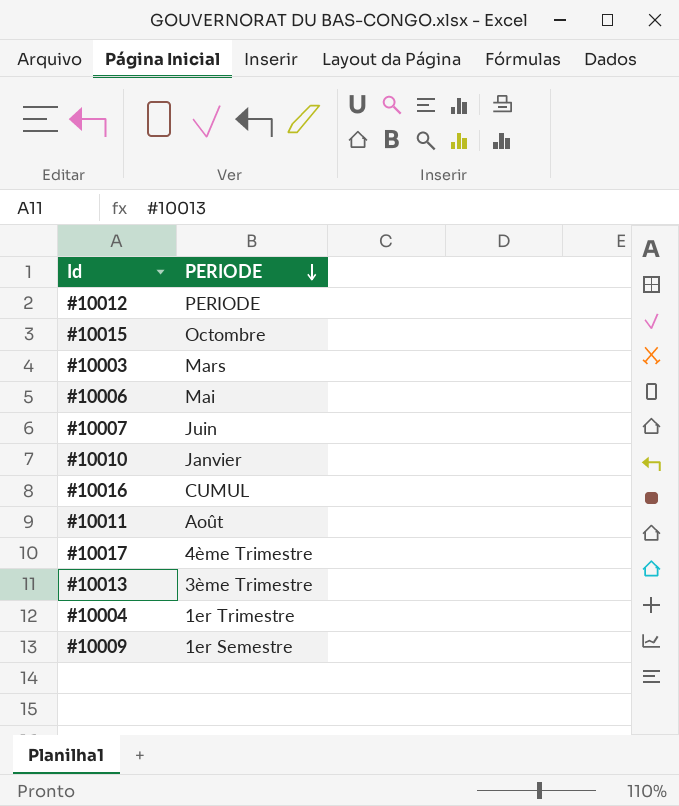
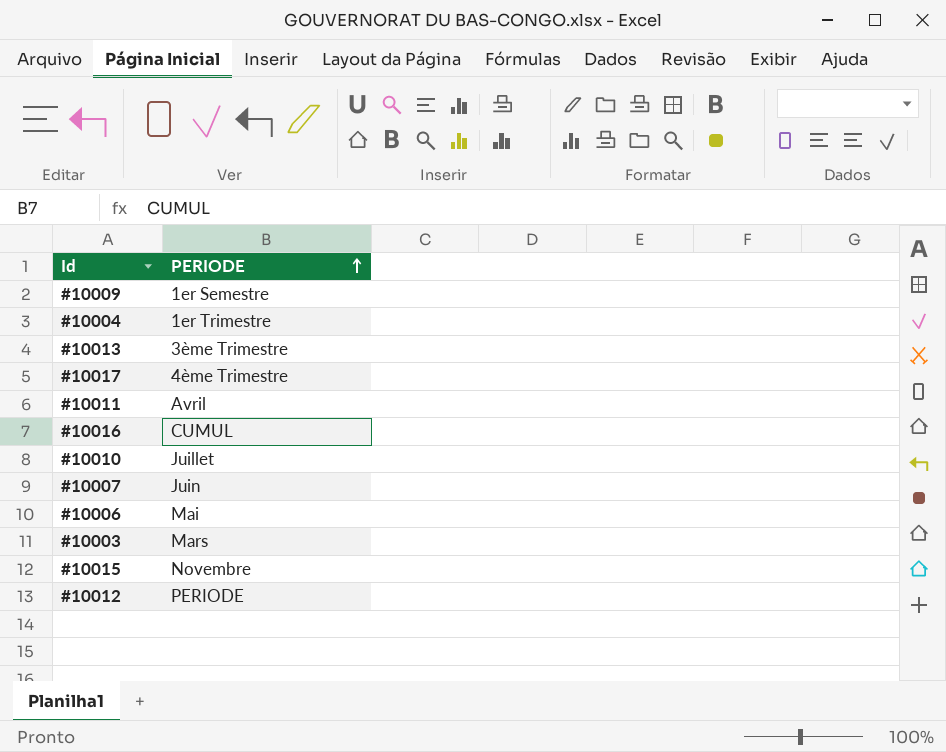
row order: PERIODE descending -> PERIODE ascending
#10011 | PERIODE: Août -> Avril
#10010 | PERIODE: Janvier -> Juillet
#10015 | PERIODE: Octombre -> Novembre

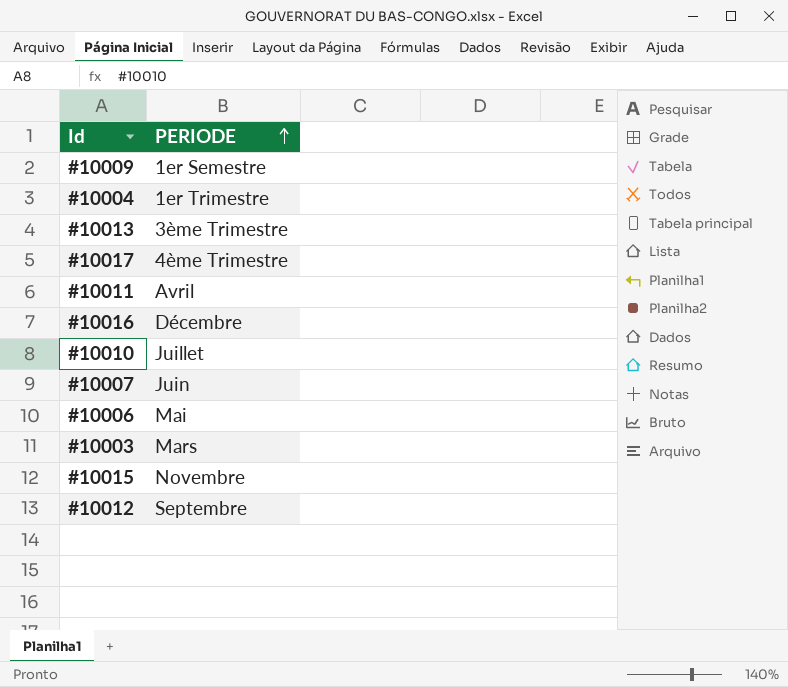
#10016 | PERIODE: CUMUL -> Décembre
#10012 | PERIODE: PERIODE -> Septembre

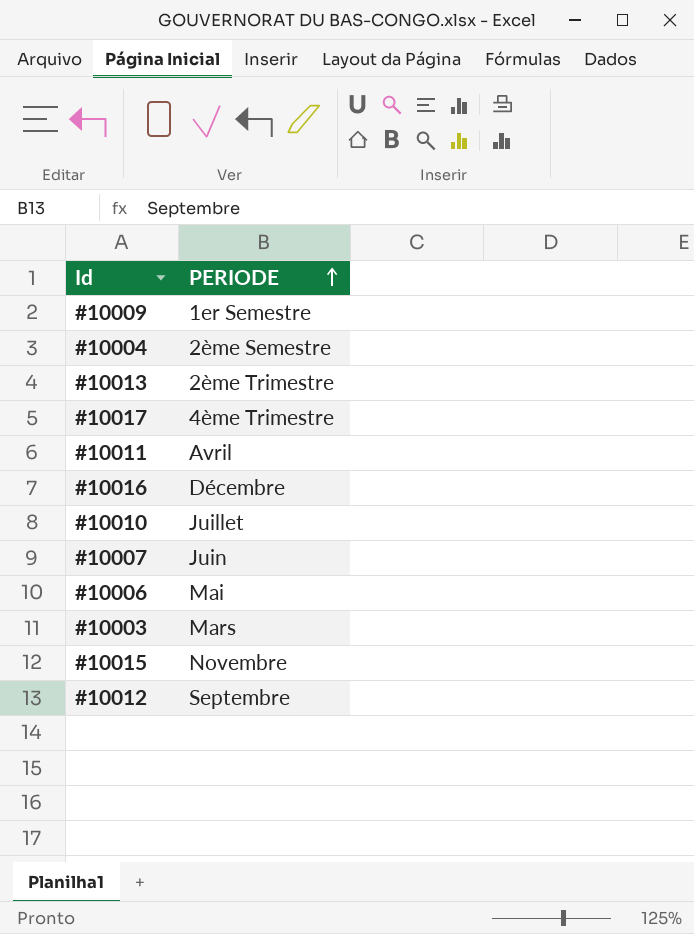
#10004 | PERIODE: 1er Trimestre -> 2ème Semestre
#10013 | PERIODE: 3ème Trimestre -> 2ème Trimestre

